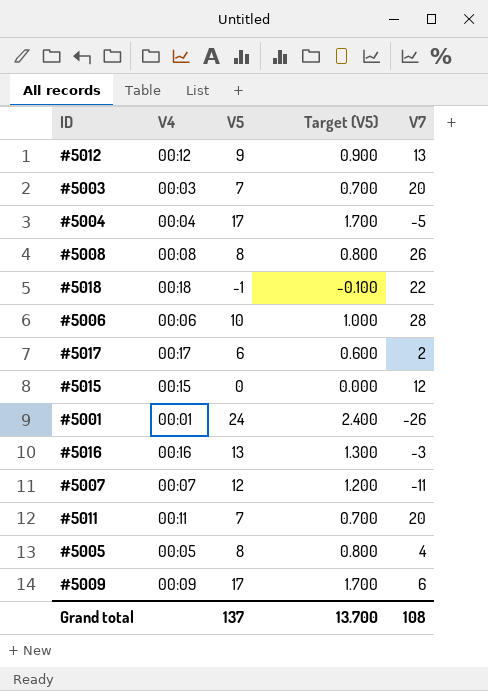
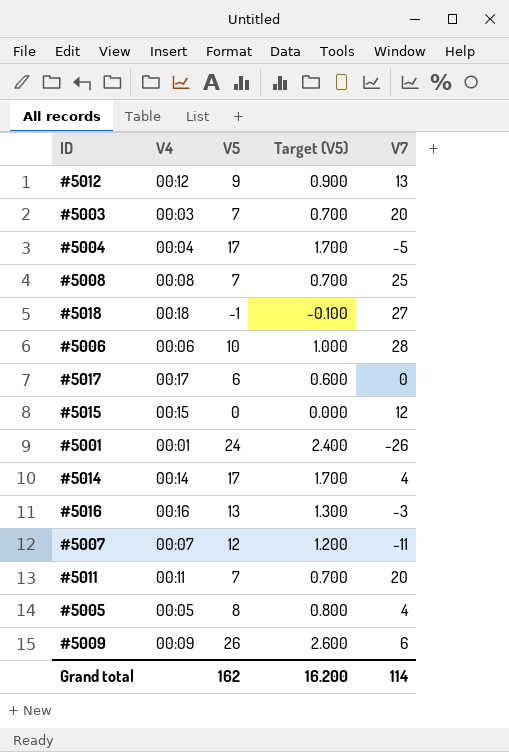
#5008 | V5: 8 -> 7
#5008 | Target (V5): 0.800 -> 0.700
#5008 | V7: 26 -> 25
#5018 | V7: 22 -> 27
#5017 | V7: 2 -> 0
row #5014: none -> 00:14 | 17 | 1.700 | 4
#5009 | V5: 17 -> 26
#5009 | Target (V5): 1.700 -> 2.600
Grand total | V5: 137 -> 162
Grand total | Target (V5): 13.700 -> 16.200
Grand total | V7: 108 -> 114

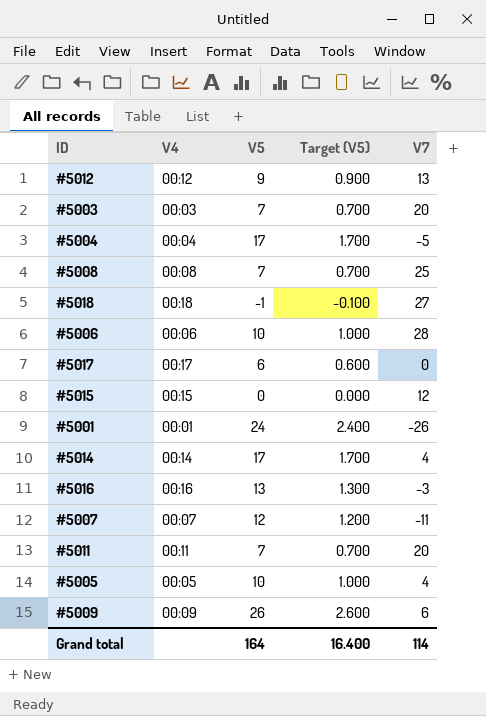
#5005 | V5: 8 -> 10
#5005 | Target (V5): 0.800 -> 1.000
Grand total | V5: 162 -> 164
Grand total | Target (V5): 16.200 -> 16.400

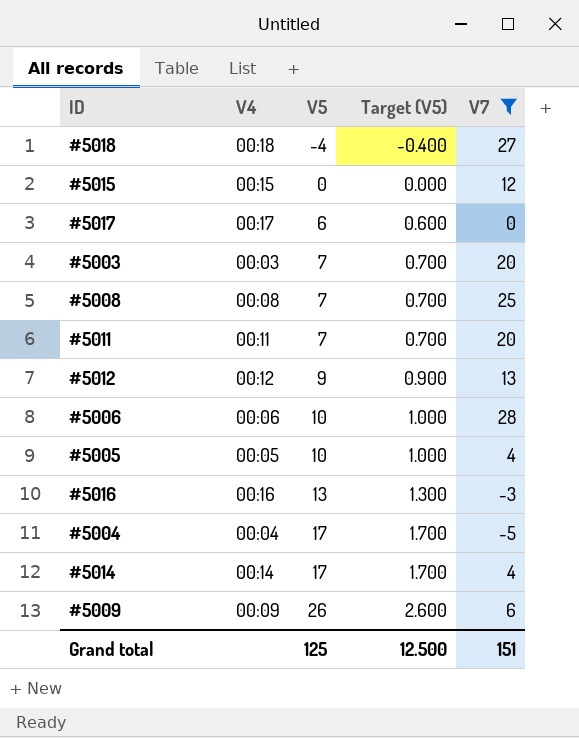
filter: none -> V7 >= -5
row order: none -> V5 ascending
#5018 | V5: -1 -> -4
#5018 | Target (V5): -0.100 -> -0.400
Grand total | V5: 164 -> 125
Grand total | Target (V5): 16.400 -> 12.500
Grand total | V7: 114 -> 151

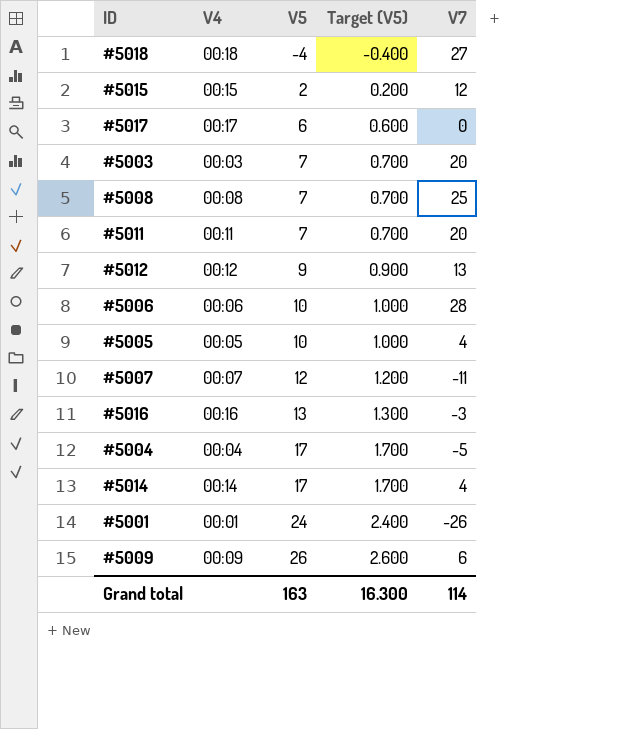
filter: V7 >= -5 -> none
#5015 | V5: 0 -> 2
#5015 | Target (V5): 0.000 -> 0.200
Grand total | V5: 125 -> 163
Grand total | Target (V5): 12.500 -> 16.300
Grand total | V7: 151 -> 114

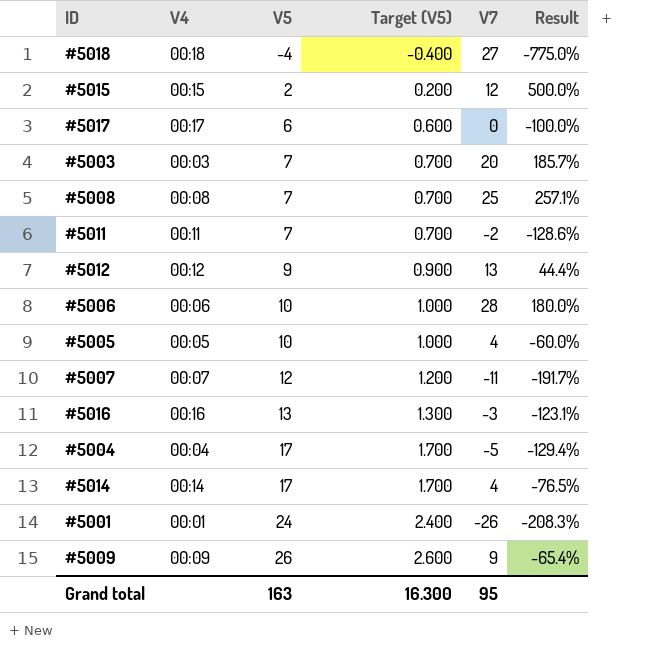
column Result | formula: none -> ([V7] - [V5]) / [V5]
#5011 | V7: 20 -> -2
#5009 | V7: 6 -> 9
Grand total | V7: 114 -> 95

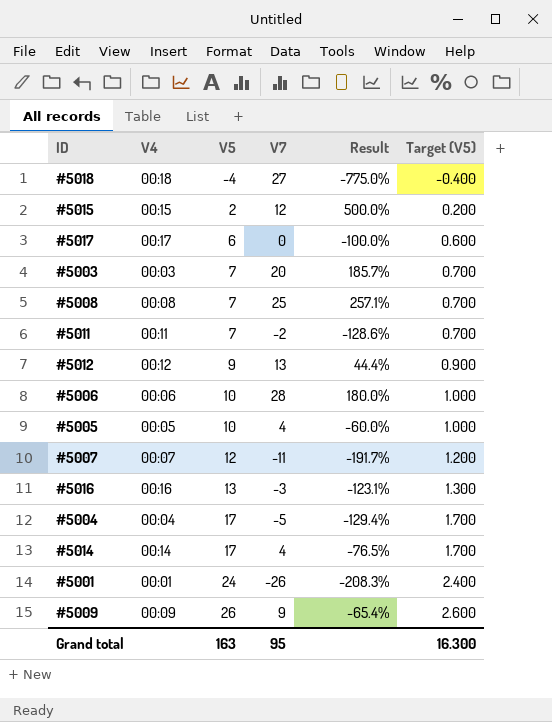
column Target (V5) | position: 4 -> 6

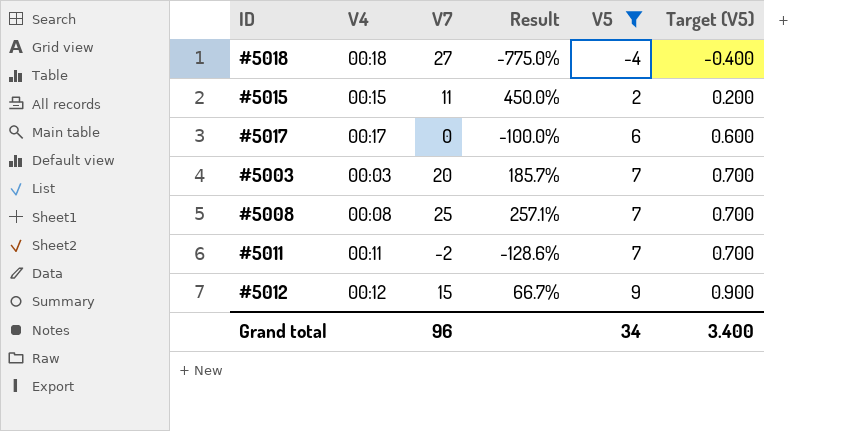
filter: none -> V5 <= 9
column V5 | position: 3 -> 5
#5015 | V7: 12 -> 11
#5015 | Result: 500.0% -> 450.0%
#5012 | V7: 13 -> 15
#5012 | Result: 44.4% -> 66.7%
Grand total | V7: 95 -> 96
Grand total | V5: 163 -> 34
Grand total | Target (V5): 16.300 -> 3.400

